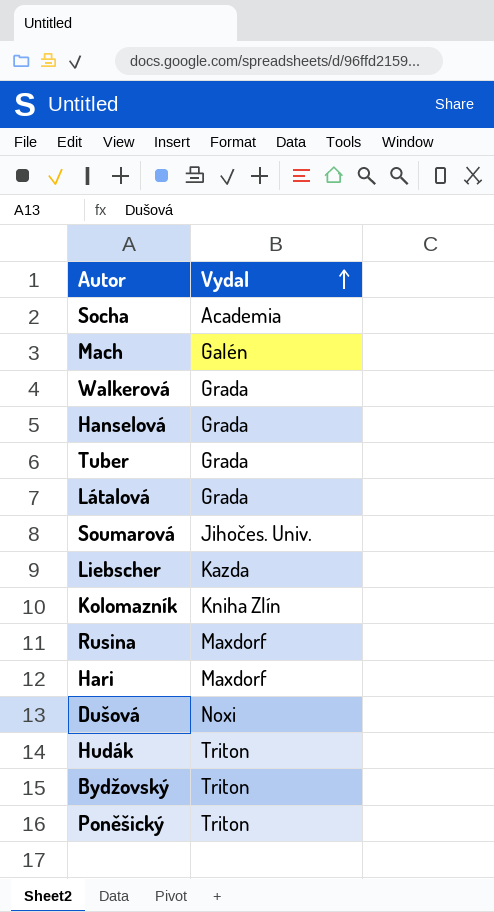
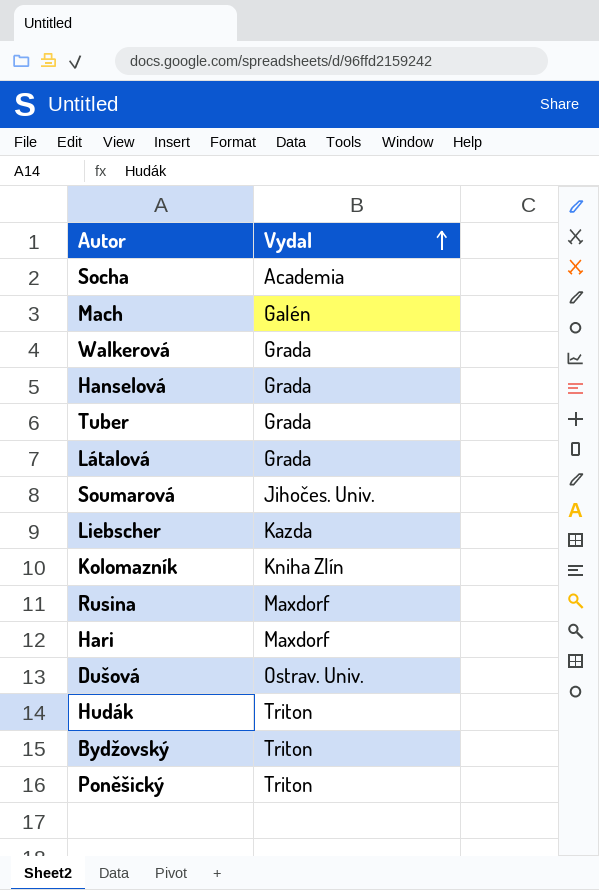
Dušová | Vydal: Noxi -> Ostrav. Univ.

